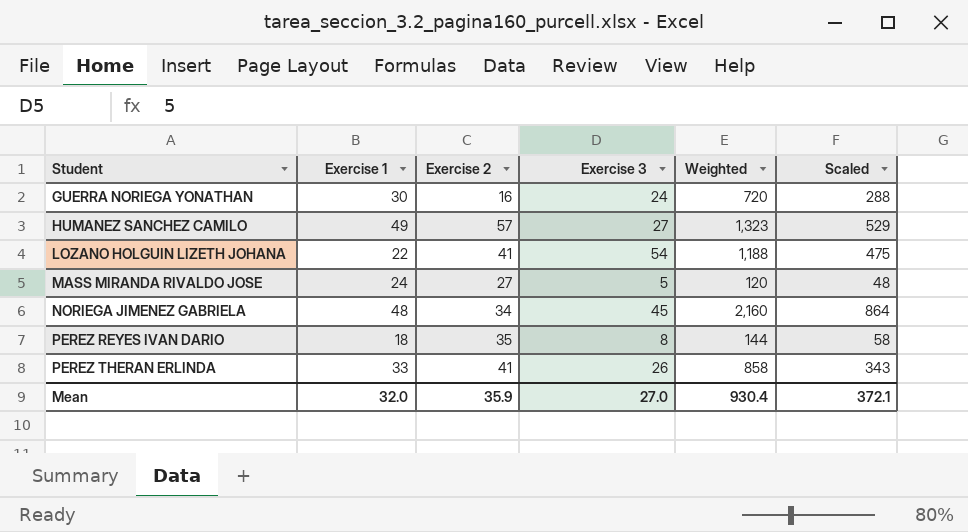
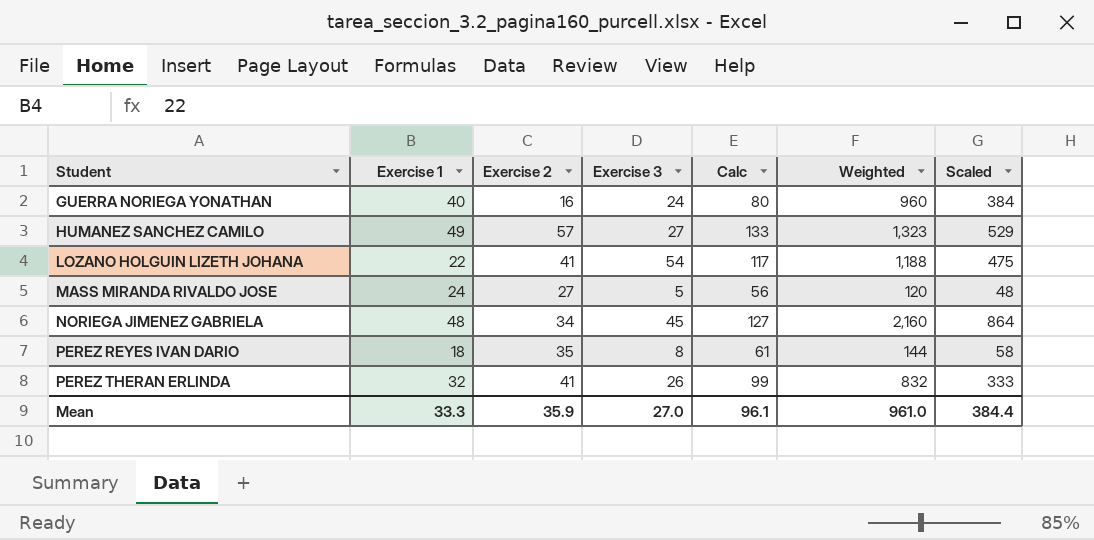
column Calc | formula: none -> [Exercise 1] + [Exercise 2] + [Exercise 3]
GUERRA NORIEGA YONATHAN | Exercise 1: 30 -> 40
GUERRA NORIEGA YONATHAN | Weighted: 720 -> 960
GUERRA NORIEGA YONATHAN | Scaled: 288 -> 384
PEREZ THERAN ERLINDA | Exercise 1: 33 -> 32
PEREZ THERAN ERLINDA | Weighted: 858 -> 832
PEREZ THERAN ERLINDA | Scaled: 343 -> 333
Mean | Exercise 1: 32.0 -> 33.3
Mean | Weighted: 930.4 -> 961.0
Mean | Scaled: 372.1 -> 384.4

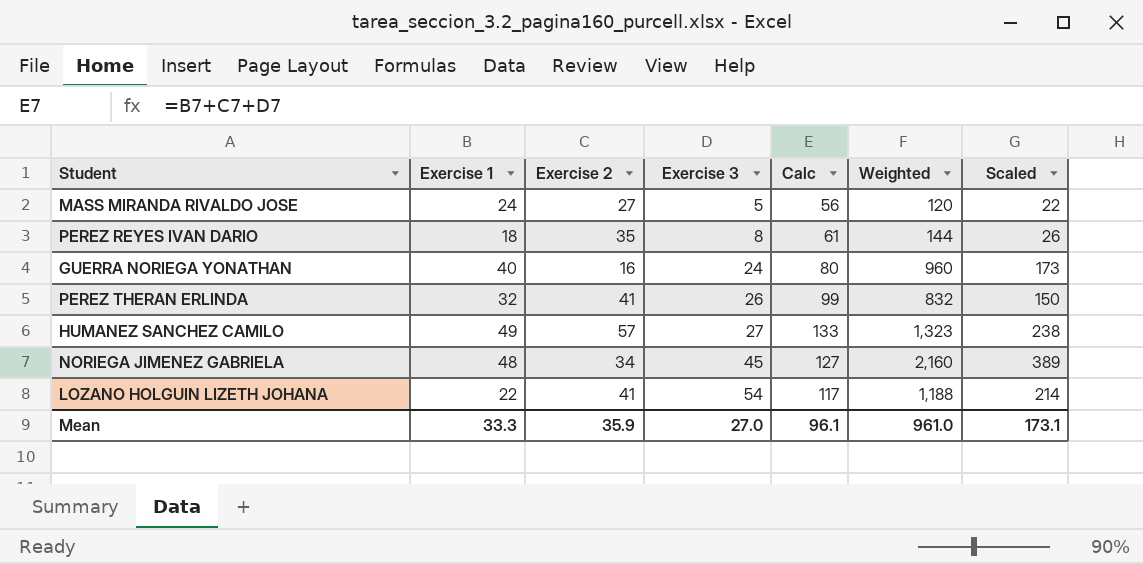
row order: Student ascending -> Exercise 3 ascending
column Scaled | formula: [Weighted] * 0.4 -> [Weighted] * 0.18
Mean | Scaled: 384.4 -> 173.1

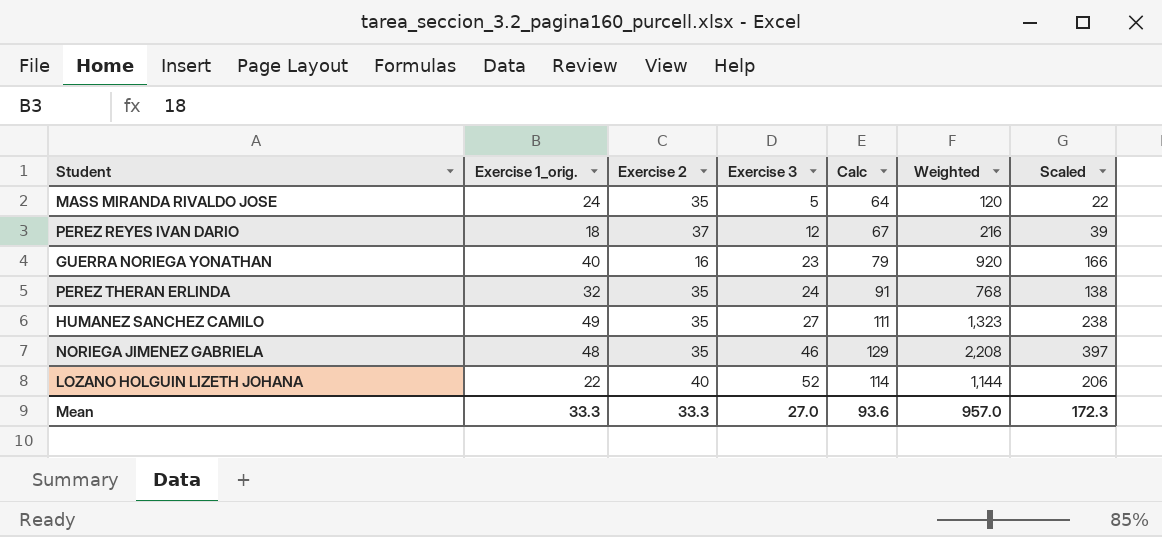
column name: Exercise 1 -> Exercise 1_orig.
MASS MIRANDA RIVALDO JOSE | Exercise 2: 27 -> 35
MASS MIRANDA RIVALDO JOSE | Calc: 56 -> 64
PEREZ REYES IVAN DARIO | Exercise 2: 35 -> 37
PEREZ REYES IVAN DARIO | Exercise 3: 8 -> 12
PEREZ REYES IVAN DARIO | Calc: 61 -> 67
PEREZ REYES IVAN DARIO | Weighted: 144 -> 216
PEREZ REYES IVAN DARIO | Scaled: 26 -> 39
GUERRA NORIEGA YONATHAN | Exercise 3: 24 -> 23
GUERRA NORIEGA YONATHAN | Calc: 80 -> 79
GUERRA NORIEGA YONATHAN | Weighted: 960 -> 920
GUERRA NORIEGA YONATHAN | Scaled: 173 -> 166
PEREZ THERAN ERLINDA | Exercise 2: 41 -> 35
PEREZ THERAN ERLINDA | Exercise 3: 26 -> 24
PEREZ THERAN ERLINDA | Calc: 99 -> 91
PEREZ THERAN ERLINDA | Weighted: 832 -> 768
PEREZ THERAN ERLINDA | Scaled: 150 -> 138
HUMANEZ SANCHEZ CAMILO | Exercise 2: 57 -> 35
HUMANEZ SANCHEZ CAMILO | Calc: 133 -> 111
NORIEGA JIMENEZ GABRIELA | Exercise 2: 34 -> 35
NORIEGA JIMENEZ GABRIELA | Exercise 3: 45 -> 46
NORIEGA JIMENEZ GABRIELA | Calc: 127 -> 129
NORIEGA JIMENEZ GABRIELA | Weighted: 2,160 -> 2,208
NORIEGA JIMENEZ GABRIELA | Scaled: 389 -> 397
LOZANO HOLGUIN LIZETH JOHANA | Exercise 2: 41 -> 40
LOZANO HOLGUIN LIZETH JOHANA | Exercise 3: 54 -> 52
LOZANO HOLGUIN LIZETH JOHANA | Calc: 117 -> 114
LOZANO HOLGUIN LIZETH JOHANA | Weighted: 1,188 -> 1,144
LOZANO HOLGUIN LIZETH JOHANA | Scaled: 214 -> 206
Mean | Exercise 2: 35.9 -> 33.3
Mean | Calc: 96.1 -> 93.6
Mean | Weighted: 961.0 -> 957.0
Mean | Scaled: 173.1 -> 172.3

